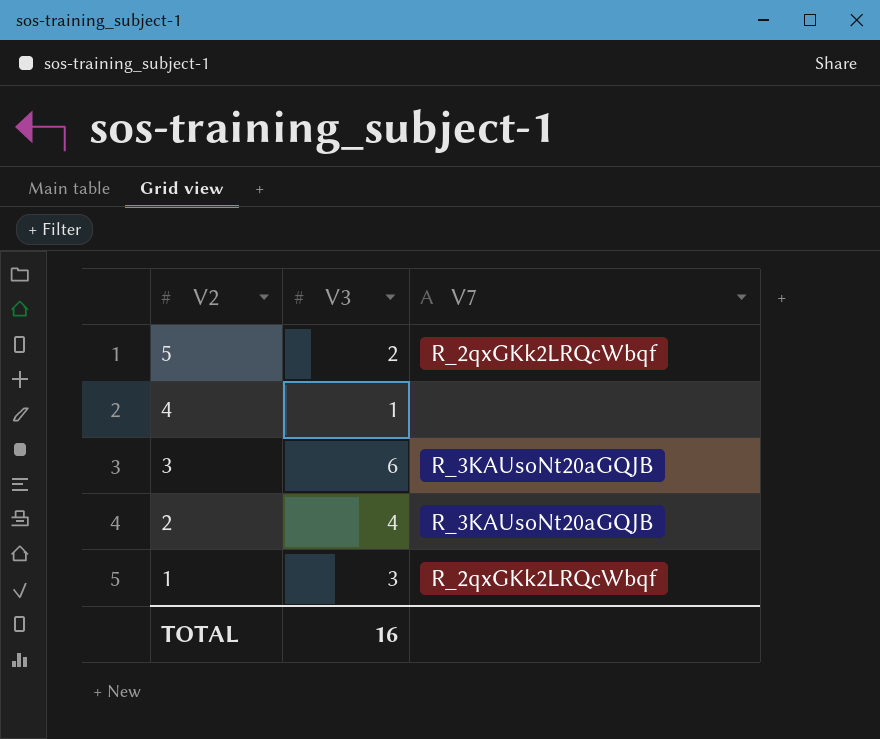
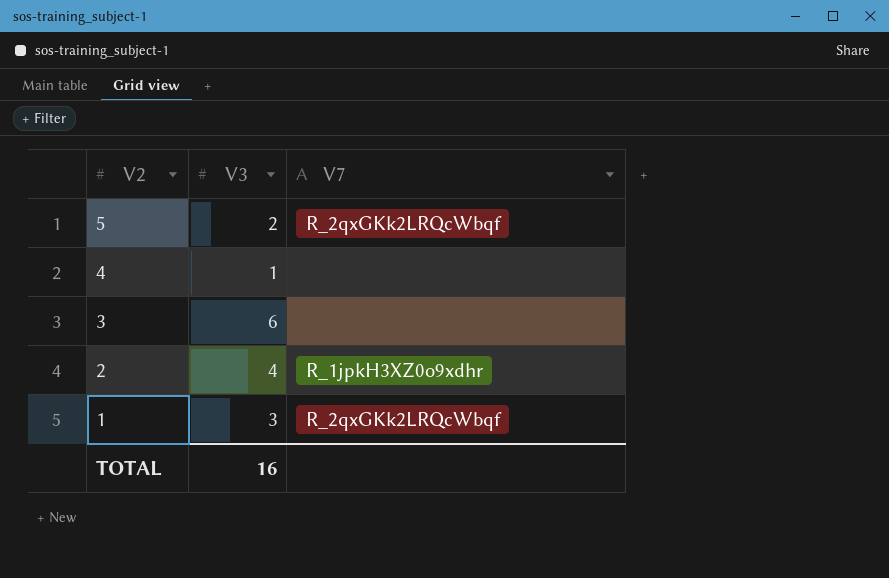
3 | V7: R_3KAUsoNt20aGQJB -> none
2 | V7: R_3KAUsoNt20aGQJB -> R_1jpkH3XZ0o9xdhr

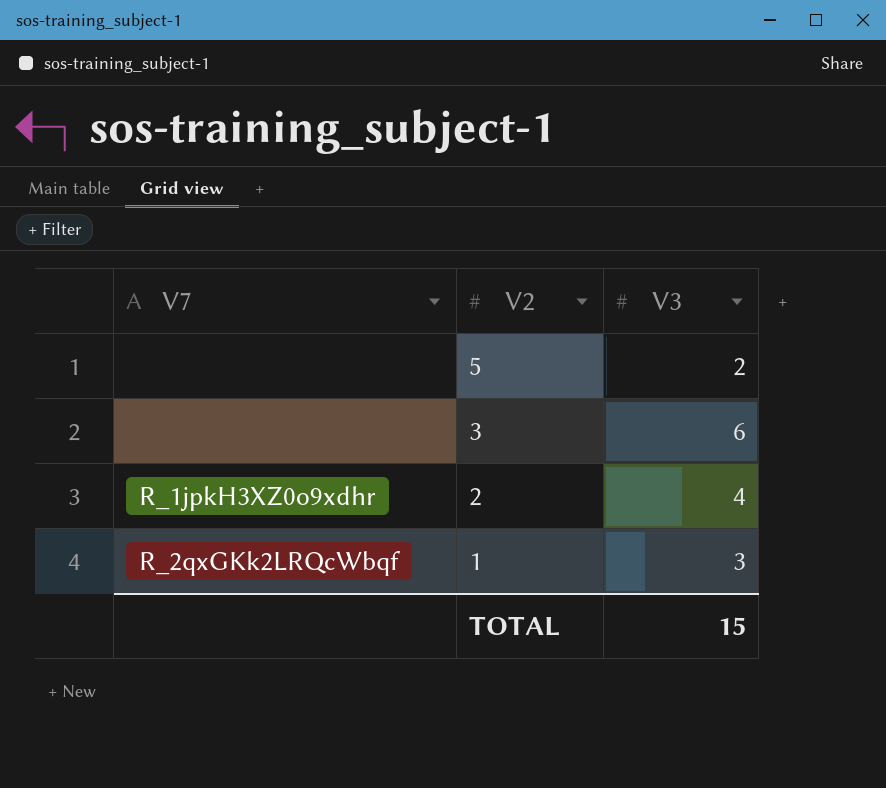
column V7 | position: 3 -> 1
row 4: 1 | none -> none
5 | V7: R_2qxGKk2LRQcWbqf -> none
TOTAL | V3: 16 -> 15

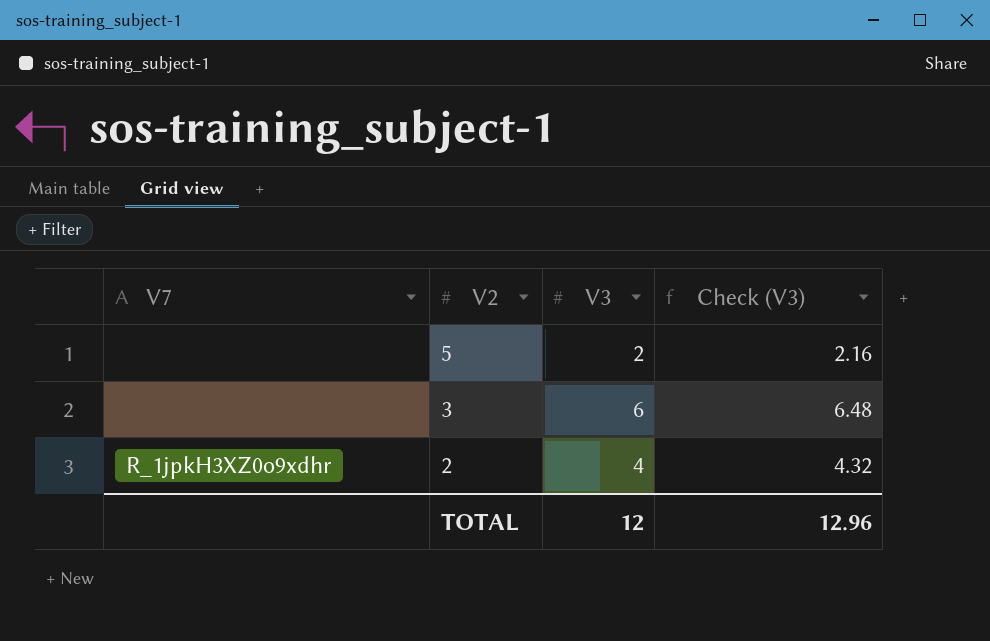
column Check (V3) | formula: none -> [V3] * 1.08
row 1: R_2qxGKk2LRQcWbqf | 3 -> none
TOTAL | V3: 15 -> 12

